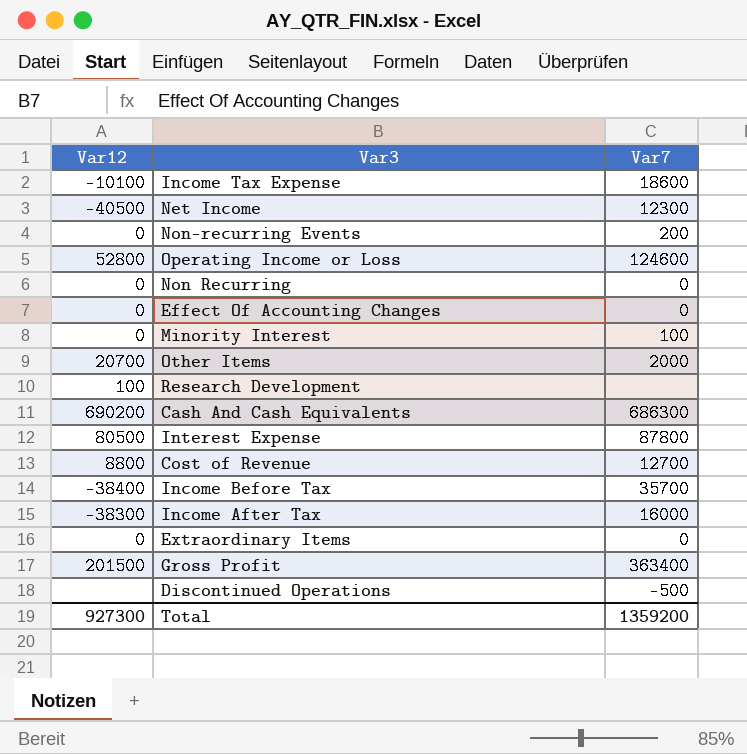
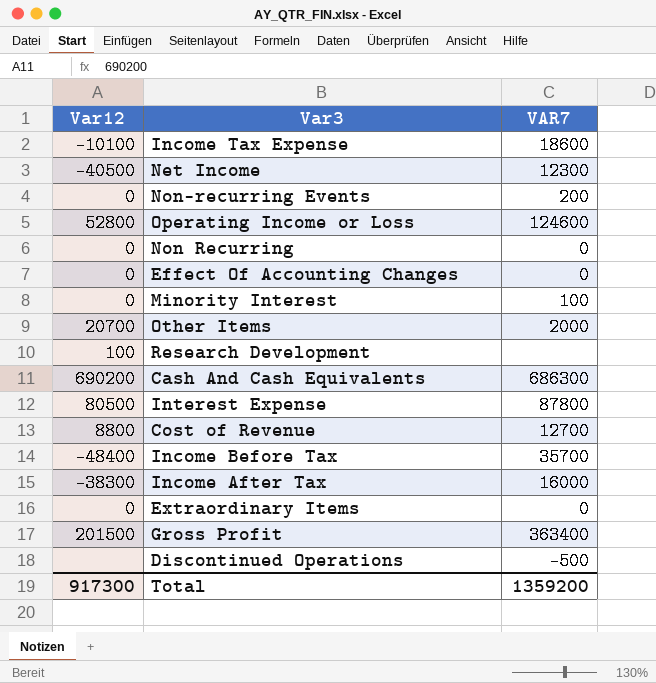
column name: Var7 -> VAR7
Income Before Tax | Var12: -38400 -> -48400
Total | Var12: 927300 -> 917300

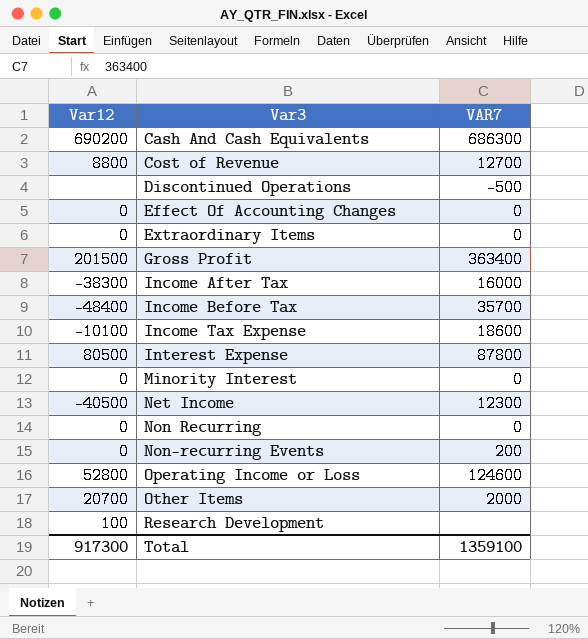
row order: none -> Var3 ascending
Minority Interest | VAR7: 100 -> 0
Total | VAR7: 1359200 -> 1359100

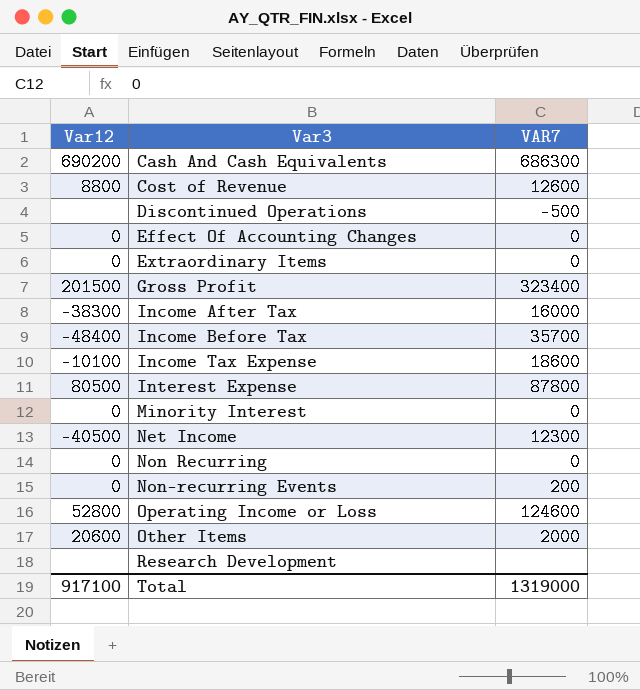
Cost of Revenue | VAR7: 12700 -> 12600
Gross Profit | VAR7: 363400 -> 323400
Other Items | Var12: 20700 -> 20600
Research Development | Var12: 100 -> none
Total | Var12: 917300 -> 917100
Total | VAR7: 1359100 -> 1319000

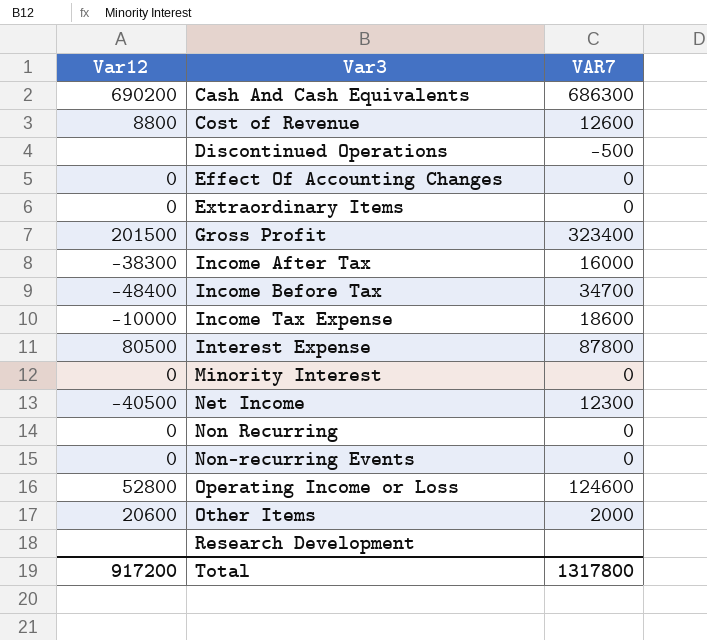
Income Before Tax | VAR7: 35700 -> 34700
Income Tax Expense | Var12: -10100 -> -10000
Non-recurring Events | VAR7: 200 -> 0
Total | Var12: 917100 -> 917200
Total | VAR7: 1319000 -> 1317800

